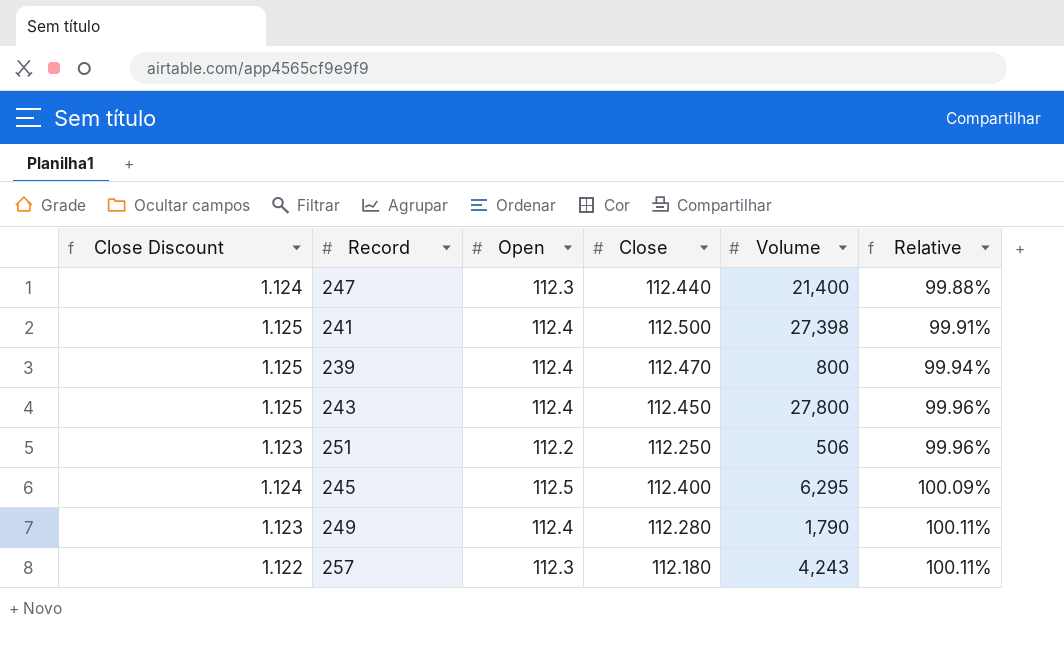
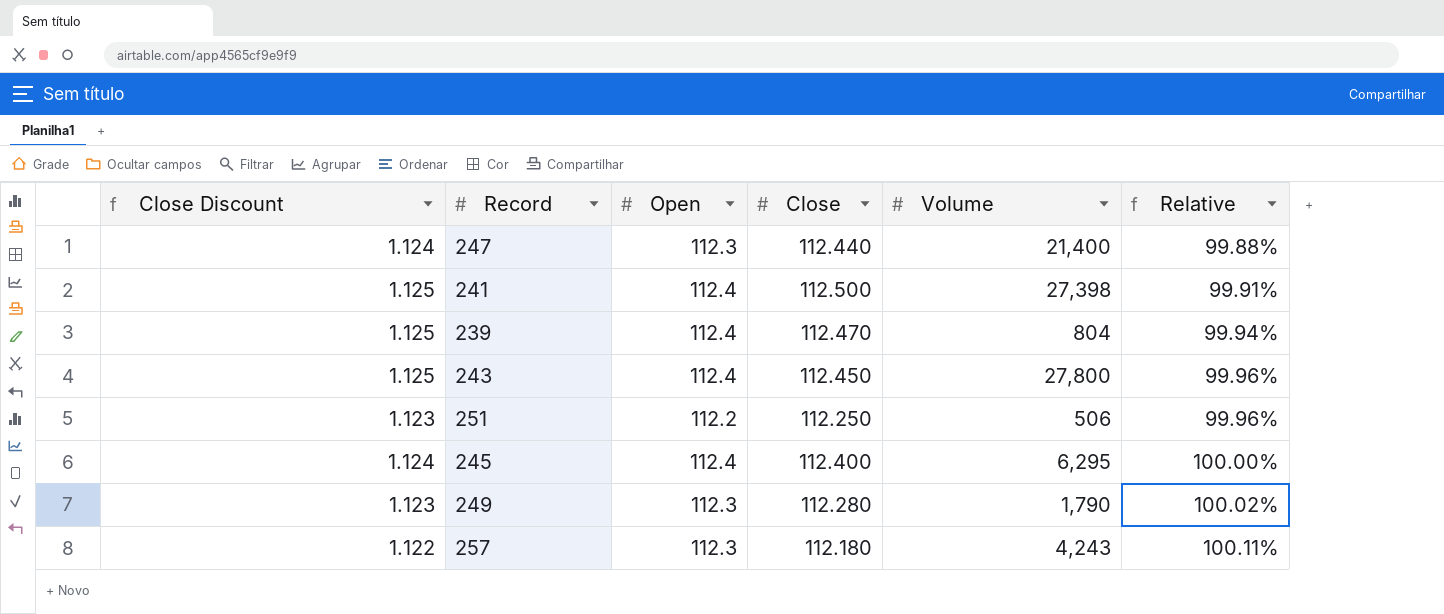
239 | Volume: 800 -> 804
245 | Open: 112.5 -> 112.4
245 | Relative: 100.09% -> 100.00%
249 | Open: 112.4 -> 112.3
249 | Relative: 100.11% -> 100.02%

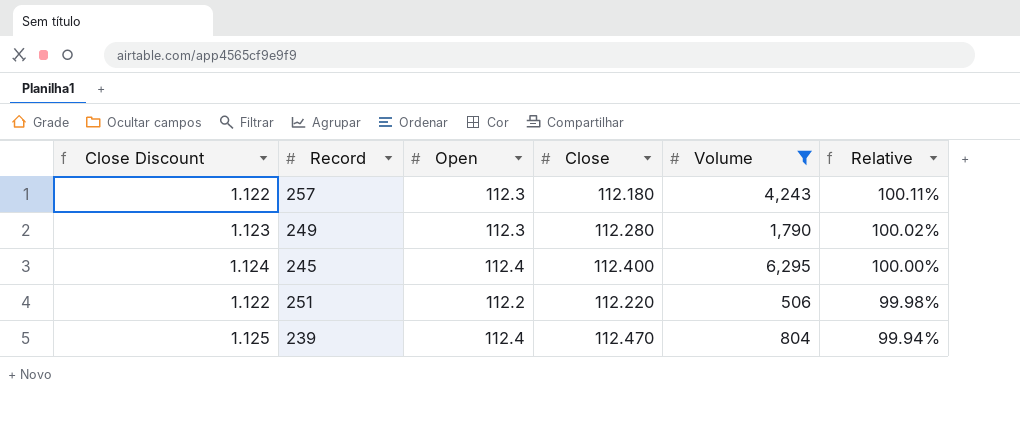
filter: none -> Volume <= 6,295
row order: Relative ascending -> Relative descending
251 | Close Discount: 1.123 -> 1.122
251 | Close: 112.250 -> 112.220
251 | Relative: 99.96% -> 99.98%

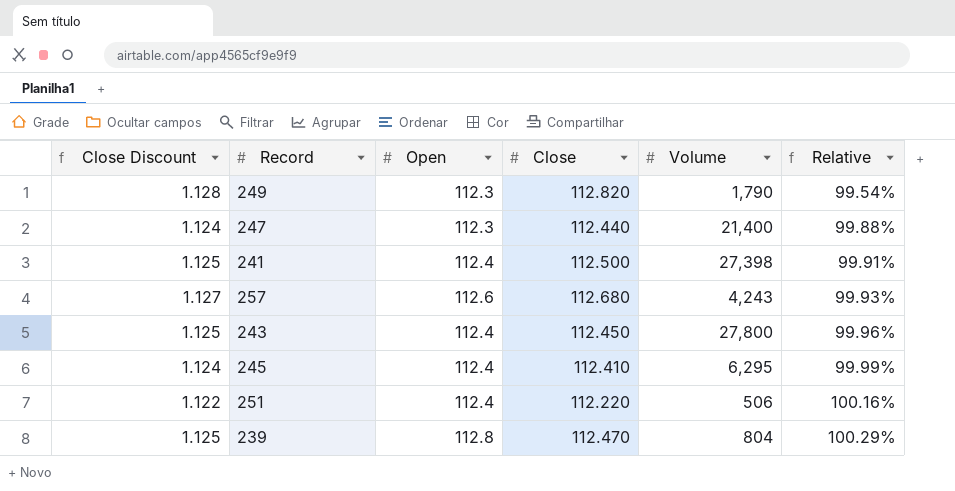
filter: Volume <= 6,295 -> none
row order: Relative descending -> Relative ascending
249 | Close Discount: 1.123 -> 1.128
249 | Close: 112.280 -> 112.820
249 | Relative: 100.02% -> 99.54%
257 | Close Discount: 1.122 -> 1.127
257 | Open: 112.3 -> 112.6
257 | Close: 112.180 -> 112.680
257 | Relative: 100.11% -> 99.93%
245 | Close: 112.400 -> 112.410
245 | Relative: 100.00% -> 99.99%
251 | Open: 112.2 -> 112.4
251 | Relative: 99.98% -> 100.16%
239 | Open: 112.4 -> 112.8
239 | Relative: 99.94% -> 100.29%

